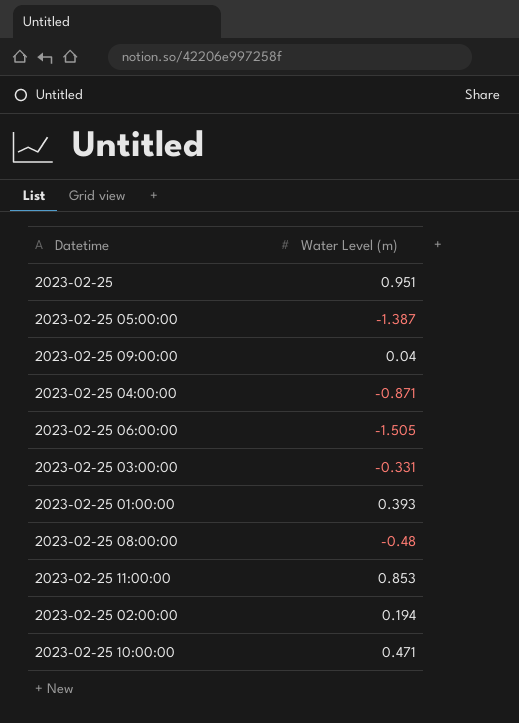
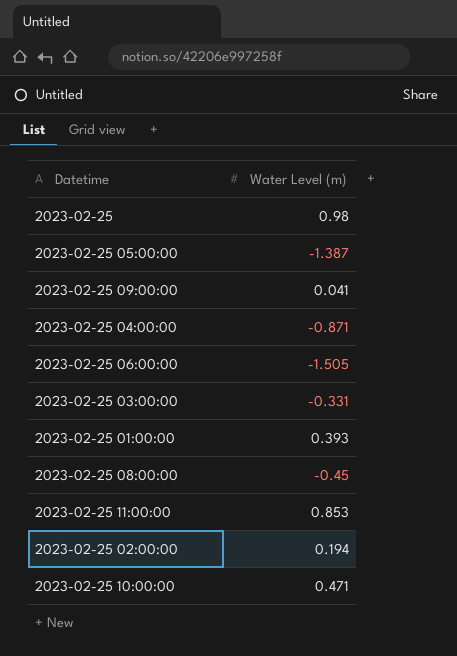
2023-02-25 | Water Level (m): 0.951 -> 0.98
2023-02-25 09:00:00 | Water Level (m): 0.04 -> 0.041
2023-02-25 08:00:00 | Water Level (m): -0.48 -> -0.45

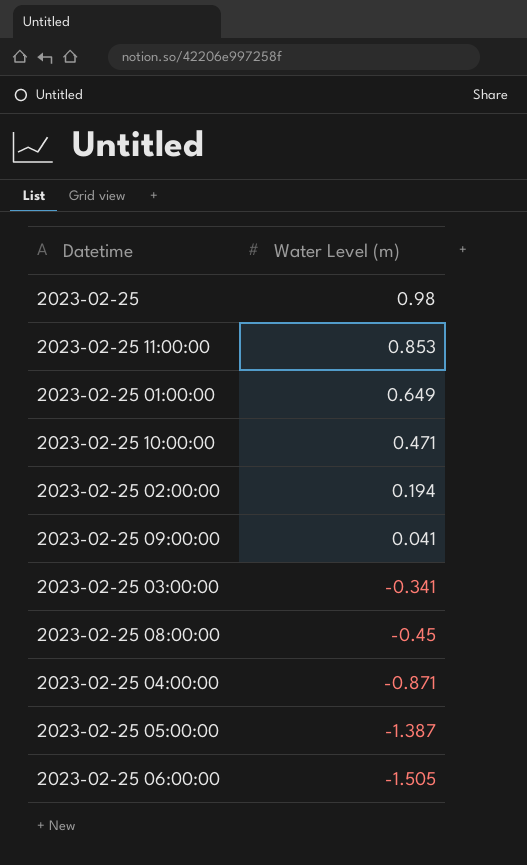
row order: none -> Water Level (m) descending
2023-02-25 01:00:00 | Water Level (m): 0.393 -> 0.649
2023-02-25 03:00:00 | Water Level (m): -0.331 -> -0.341

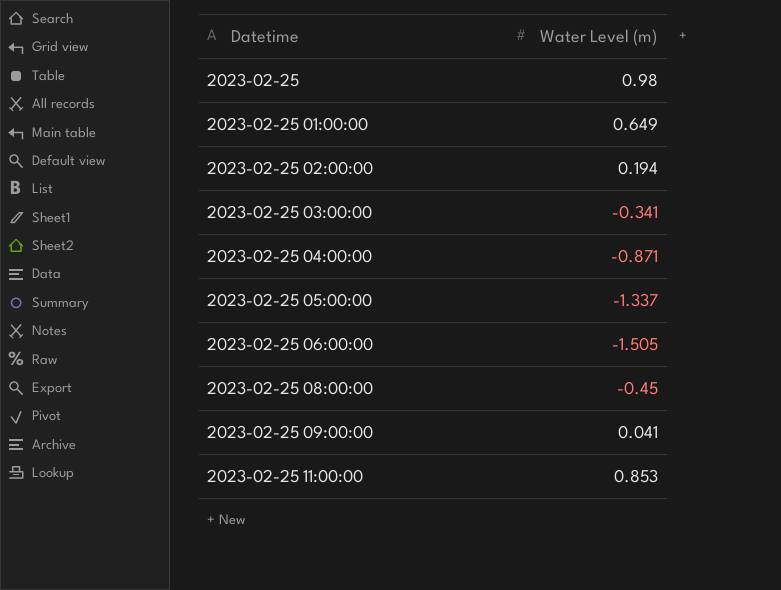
row order: Water Level (m) descending -> Datetime ascending
row 2023-02-25 10:00:00: 0.471 -> none
2023-02-25 05:00:00 | Water Level (m): -1.387 -> -1.337

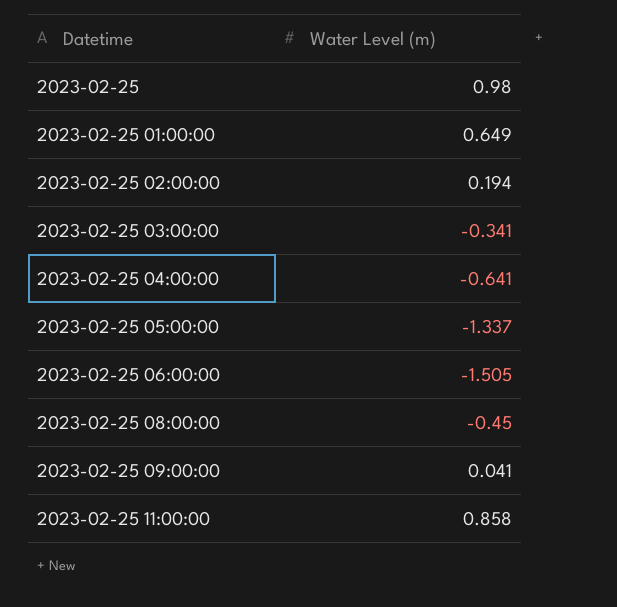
2023-02-25 04:00:00 | Water Level (m): -0.871 -> -0.641
2023-02-25 11:00:00 | Water Level (m): 0.853 -> 0.858

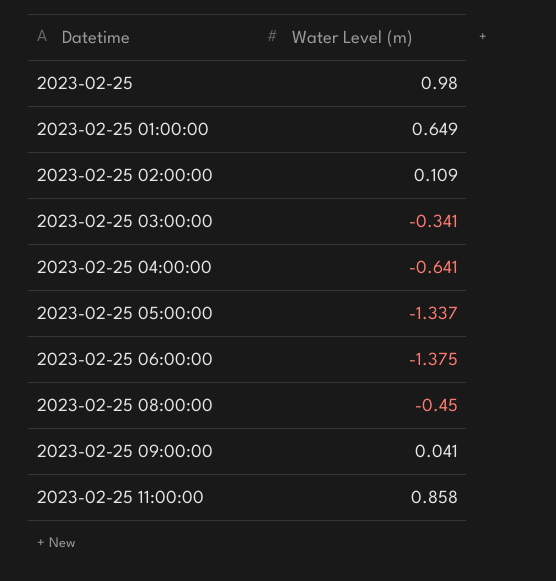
2023-02-25 02:00:00 | Water Level (m): 0.194 -> 0.109
2023-02-25 06:00:00 | Water Level (m): -1.505 -> -1.375

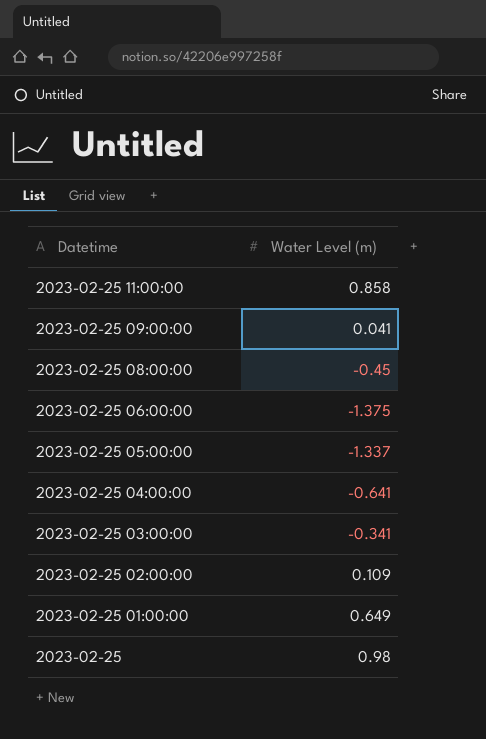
row order: Datetime ascending -> Datetime descending

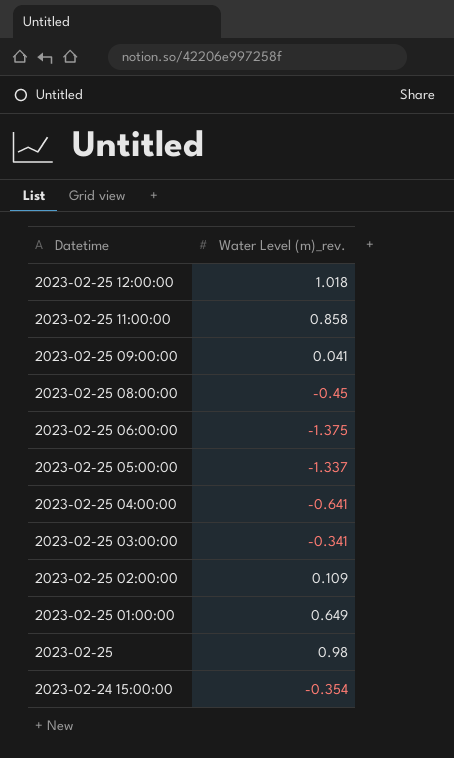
column name: Water Level (m) -> Water Level (m)_rev.
row 2023-02-25 12:00:00: none -> 1.018
row 2023-02-24 15:00:00: none -> -0.354

